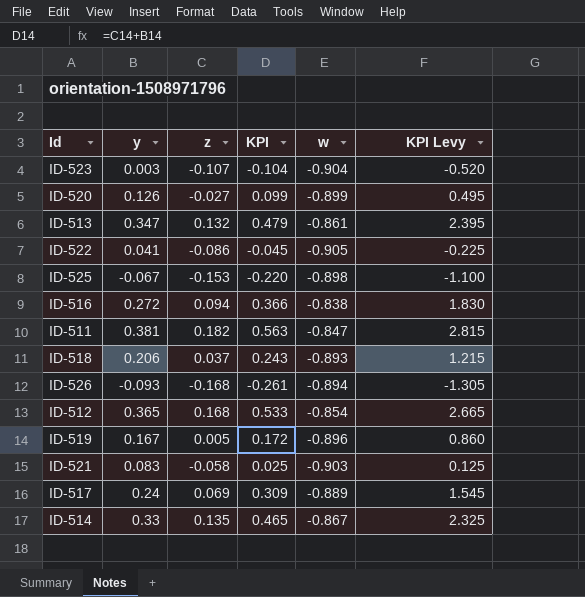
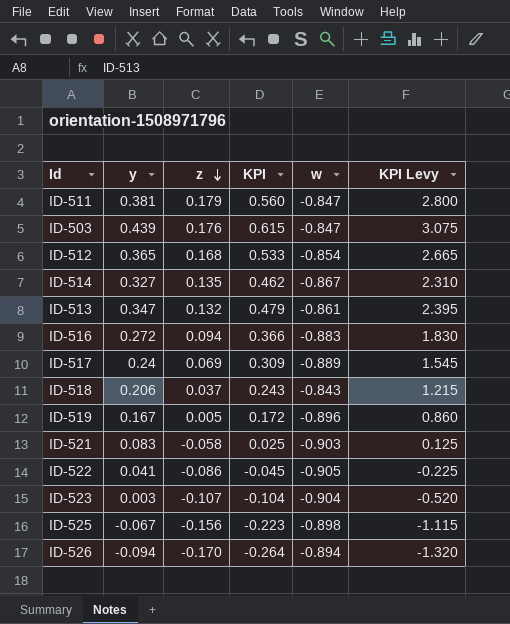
row order: none -> z descending
row ID-520: 0.126 | -0.027 | 0.099 | -0.899 | 0.495 -> none
ID-511 | z: 0.182 -> 0.179
ID-511 | KPI: 0.563 -> 0.560
ID-511 | KPI Levy: 2.815 -> 2.800
row ID-503: none -> 0.439 | 0.176 | 0.615 | -0.847 | 3.075
ID-514 | y: 0.33 -> 0.327
ID-514 | KPI: 0.465 -> 0.462
ID-514 | KPI Levy: 2.325 -> 2.310
ID-516 | w: -0.838 -> -0.883
ID-518 | w: -0.893 -> -0.843
ID-525 | z: -0.153 -> -0.156
ID-525 | KPI: -0.220 -> -0.223
ID-525 | KPI Levy: -1.100 -> -1.115
ID-526 | y: -0.093 -> -0.094
ID-526 | z: -0.168 -> -0.170
ID-526 | KPI: -0.261 -> -0.264
ID-526 | KPI Levy: -1.305 -> -1.320

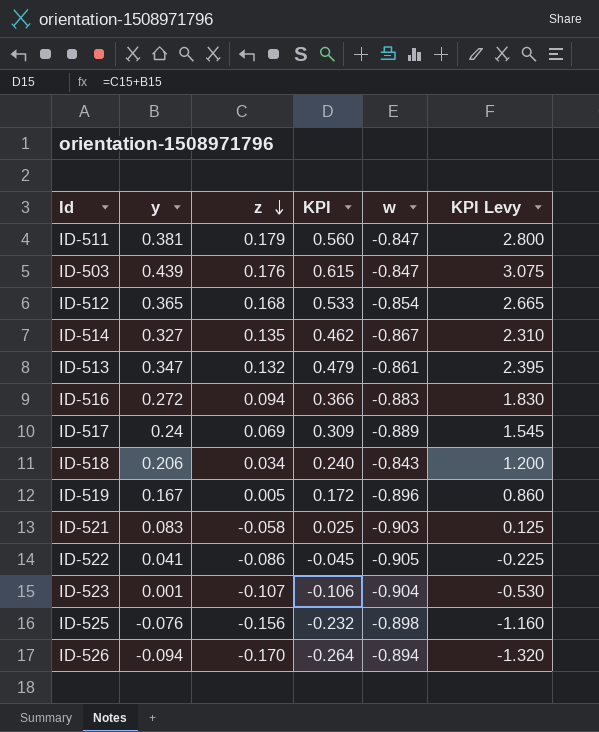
ID-518 | z: 0.037 -> 0.034
ID-518 | KPI: 0.243 -> 0.240
ID-518 | KPI Levy: 1.215 -> 1.200
ID-523 | y: 0.003 -> 0.001
ID-523 | KPI: -0.104 -> -0.106
ID-523 | KPI Levy: -0.520 -> -0.530
ID-525 | y: -0.067 -> -0.076
ID-525 | KPI: -0.223 -> -0.232
ID-525 | KPI Levy: -1.115 -> -1.160

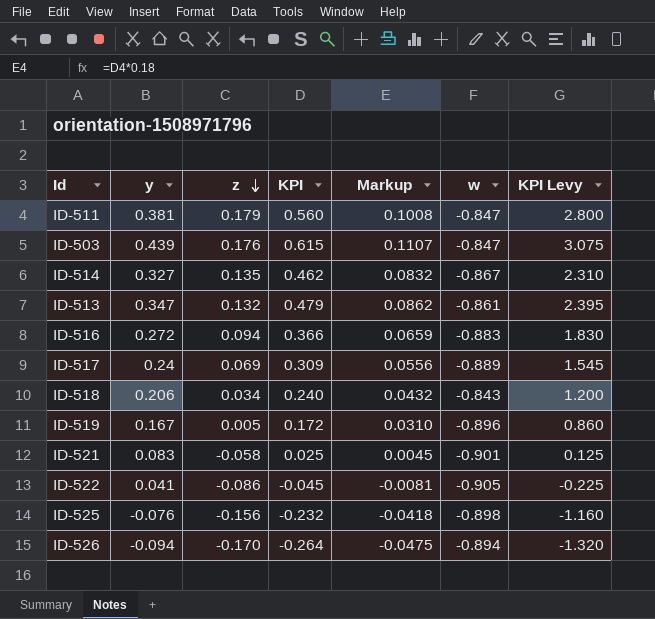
column Markup | formula: none -> [KPI] * 0.18
row ID-512: 0.365 | 0.168 | 0.533 | -0.854 | 2.665 -> none
row ID-523: 0.001 | -0.107 | -0.106 | -0.904 | -0.530 -> none
ID-521 | w: -0.903 -> -0.901

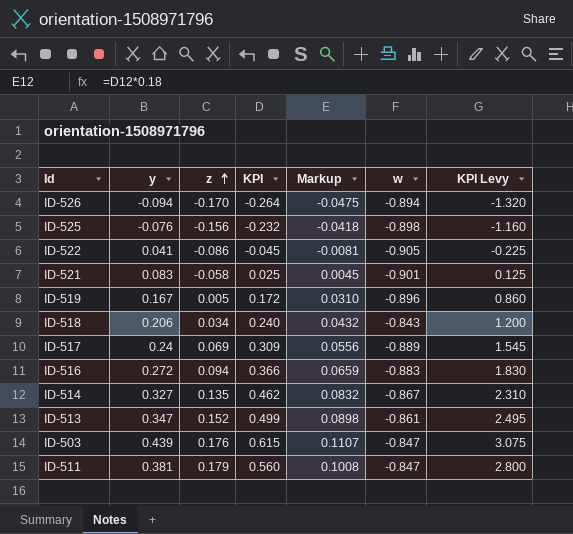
row order: z descending -> z ascending
ID-513 | z: 0.132 -> 0.152
ID-513 | KPI: 0.479 -> 0.499
ID-513 | Markup: 0.0862 -> 0.0898
ID-513 | KPI Levy: 2.395 -> 2.495

